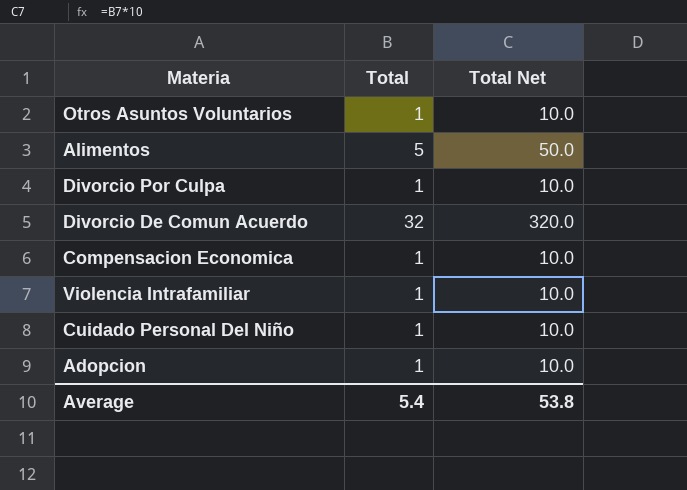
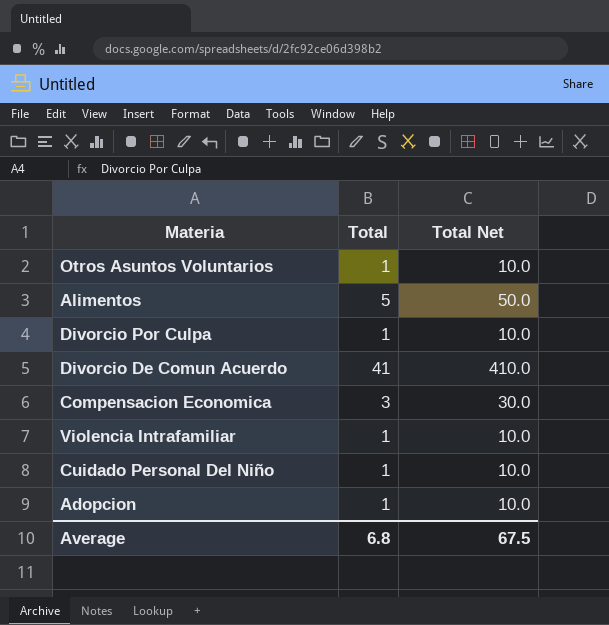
Divorcio De Comun Acuerdo | Total: 32 -> 41
Divorcio De Comun Acuerdo | Total Net: 320.0 -> 410.0
Compensacion Economica | Total: 1 -> 3
Compensacion Economica | Total Net: 10.0 -> 30.0
Average | Total: 5.4 -> 6.8
Average | Total Net: 53.8 -> 67.5

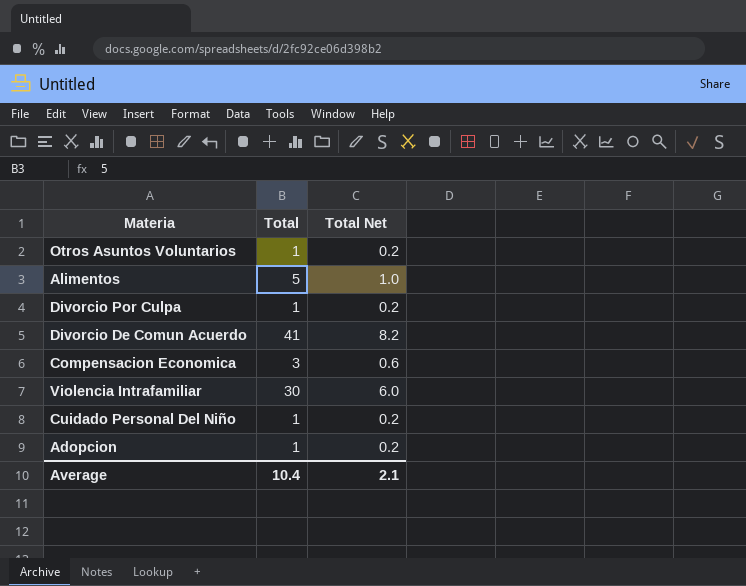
column Total Net | formula: [Total] * 10 -> [Total] * 0.2
Violencia Intrafamiliar | Total: 1 -> 30
Average | Total: 6.8 -> 10.4
Average | Total Net: 67.5 -> 2.1

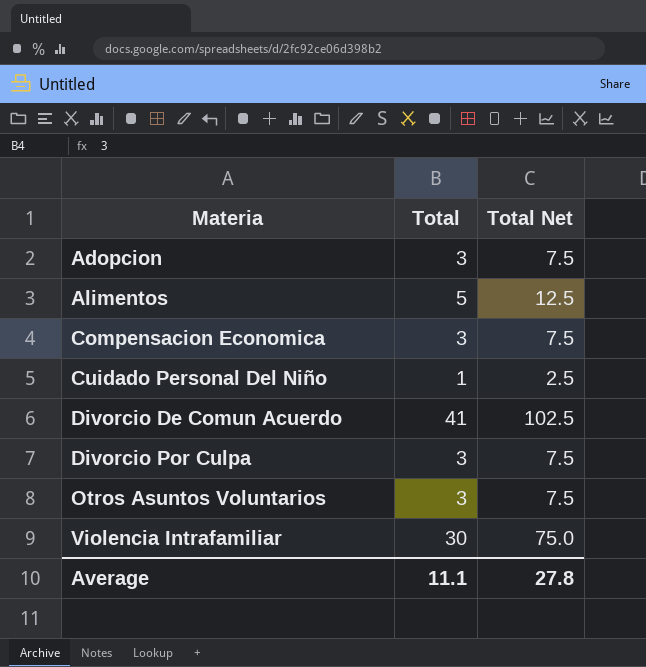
row order: none -> Materia ascending
column Total Net | formula: [Total] * 0.2 -> [Total] * 2.5
Adopcion | Total: 1 -> 3
Divorcio Por Culpa | Total: 1 -> 3
Otros Asuntos Voluntarios | Total: 1 -> 3
Average | Total: 10.4 -> 11.1
Average | Total Net: 2.1 -> 27.8

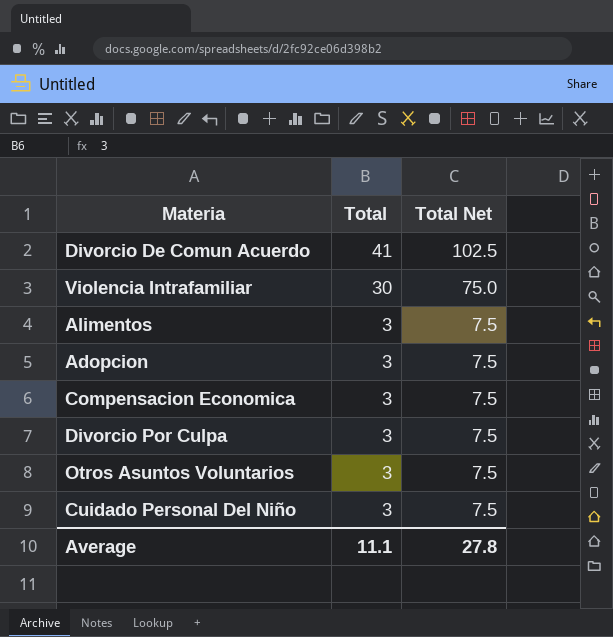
row order: Materia ascending -> Total descending
Alimentos | Total: 5 -> 3
Alimentos | Total Net: 12.5 -> 7.5
Cuidado Personal Del Niño | Total: 1 -> 3
Cuidado Personal Del Niño | Total Net: 2.5 -> 7.5

